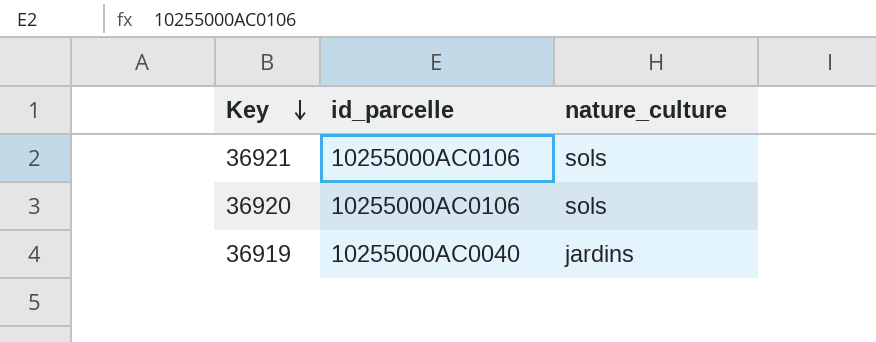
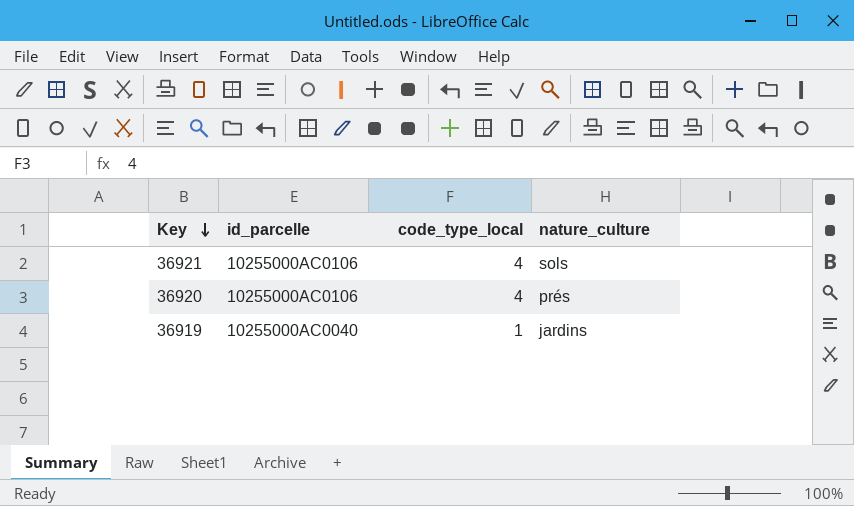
column code_type_local | position: none -> 3
36920 | nature_culture: sols -> prés

